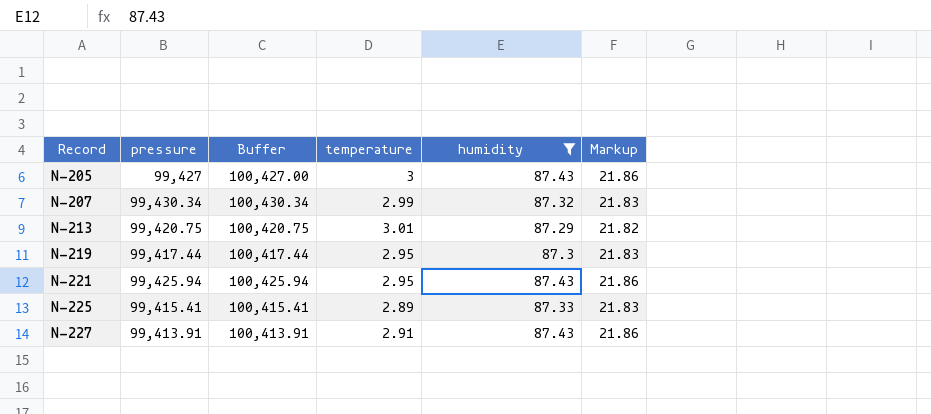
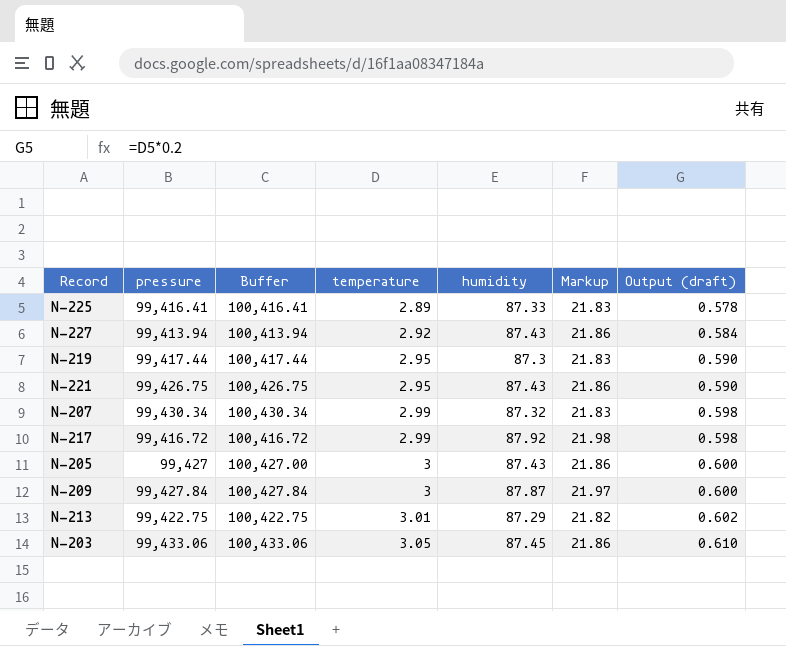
filter: humidity <= 87.43 -> none
row order: Record ascending -> temperature ascending
column Output (draft) | formula: none -> [temperature] * 0.2
N-225 | pressure: 99,415.41 -> 99,416.41
N-225 | Buffer: 100,415.41 -> 100,416.41
N-227 | pressure: 99,413.91 -> 99,413.94
N-227 | Buffer: 100,413.91 -> 100,413.94
N-227 | temperature: 2.91 -> 2.92
N-221 | pressure: 99,425.94 -> 99,426.75
N-221 | Buffer: 100,425.94 -> 100,426.75
N-213 | pressure: 99,420.75 -> 99,422.75
N-213 | Buffer: 100,420.75 -> 100,422.75

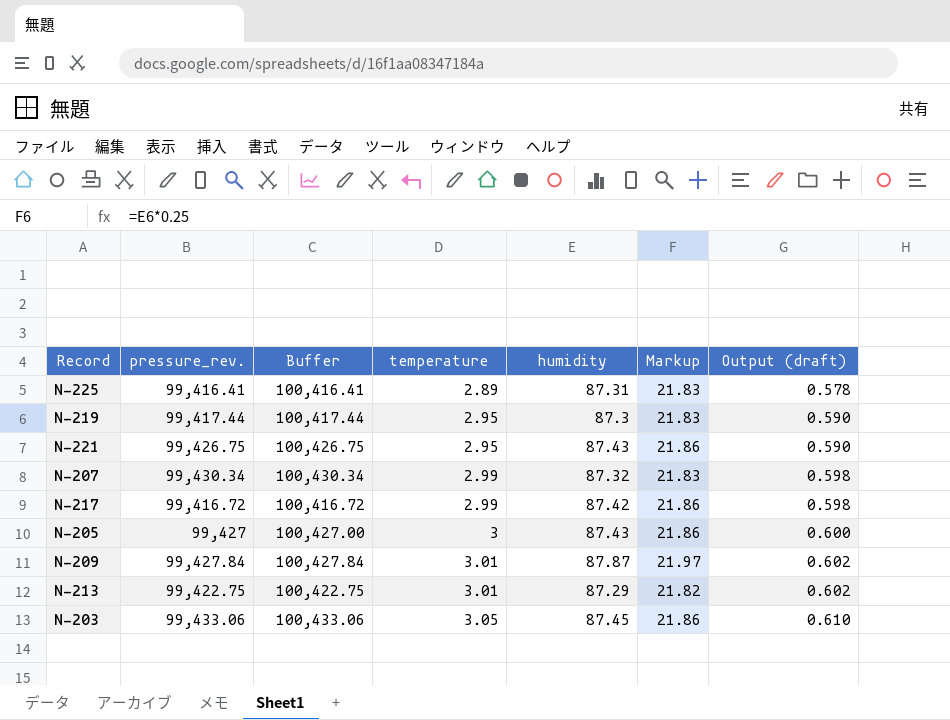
column name: pressure -> pressure_rev.
row N-227: 99,413.94 | 100,413.94 | 2.92 | 87.43 | 21.86 | 0.584 -> none
N-225 | humidity: 87.33 -> 87.31
N-217 | humidity: 87.92 -> 87.42
N-217 | Markup: 21.98 -> 21.86
N-209 | temperature: 3 -> 3.01
N-209 | Output (draft): 0.600 -> 0.602

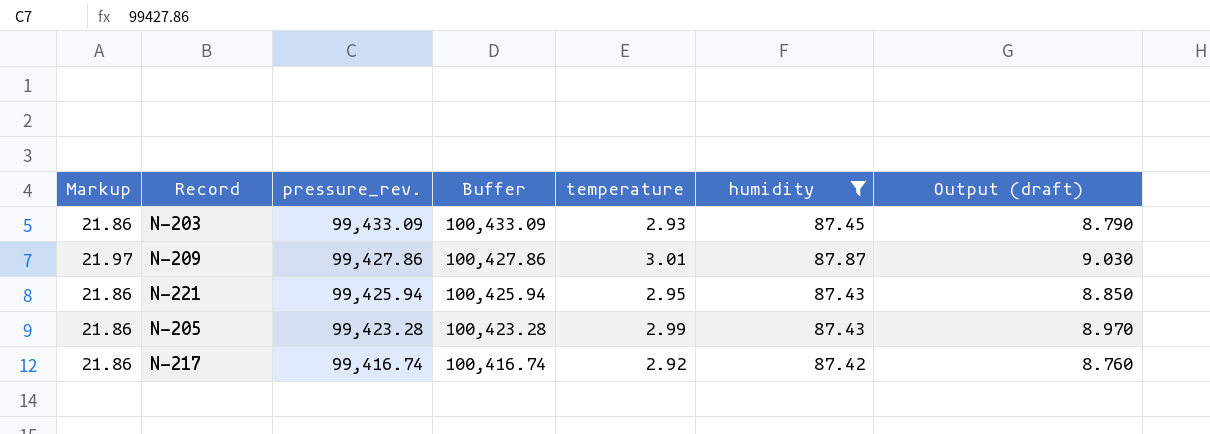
filter: none -> humidity >= 87.42
row order: temperature ascending -> pressure_rev. descending
column Markup | position: 6 -> 1
column Output (draft) | formula: [temperature] * 0.2 -> [temperature] * 3
N-203 | pressure_rev.: 99,433.06 -> 99,433.09
N-203 | Buffer: 100,433.06 -> 100,433.09
N-203 | temperature: 3.05 -> 2.93
N-209 | pressure_rev.: 99,427.84 -> 99,427.86
N-209 | Buffer: 100,427.84 -> 100,427.86
N-221 | pressure_rev.: 99,426.75 -> 99,425.94
N-221 | Buffer: 100,426.75 -> 100,425.94
N-205 | pressure_rev.: 99,427 -> 99,423.28
N-205 | Buffer: 100,427.00 -> 100,423.28
N-205 | temperature: 3 -> 2.99
N-217 | pressure_rev.: 99,416.72 -> 99,416.74
N-217 | Buffer: 100,416.72 -> 100,416.74
N-217 | temperature: 2.99 -> 2.92

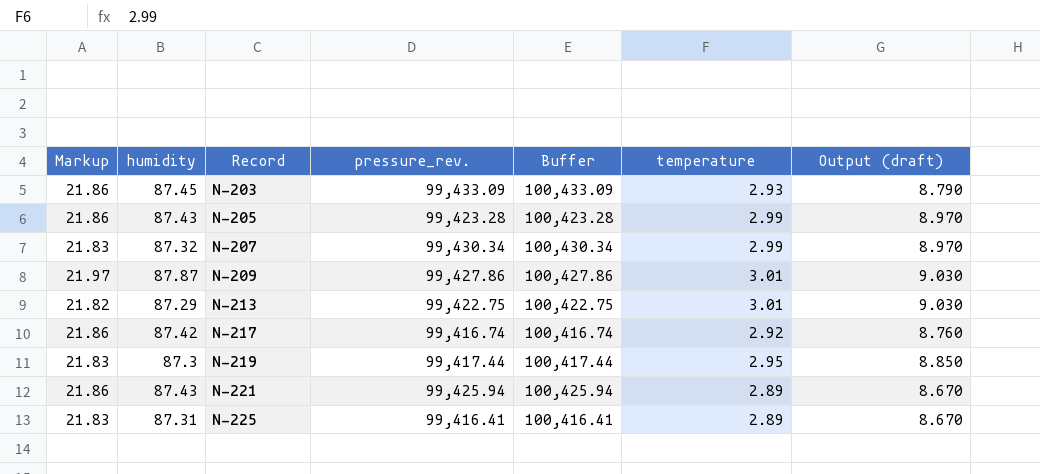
filter: humidity >= 87.42 -> none
row order: pressure_rev. descending -> Record ascending
column humidity | position: 6 -> 2
N-221 | temperature: 2.95 -> 2.89
N-221 | Output (draft): 8.850 -> 8.670

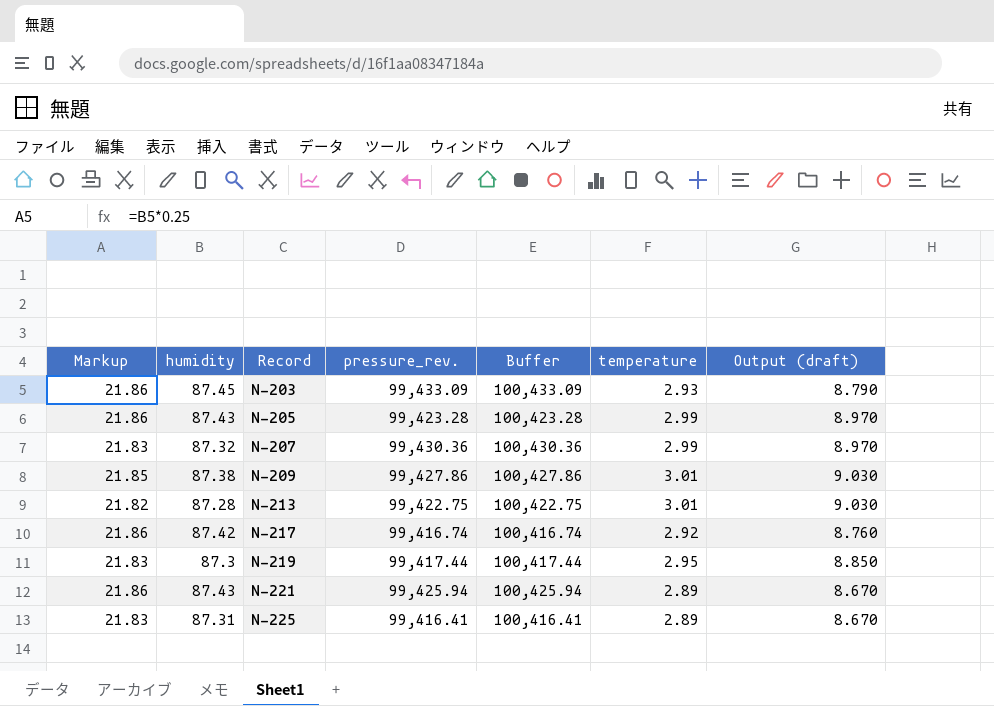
N-207 | pressure_rev.: 99,430.34 -> 99,430.36
N-207 | Buffer: 100,430.34 -> 100,430.36
N-209 | Markup: 21.97 -> 21.85
N-209 | humidity: 87.87 -> 87.38
N-213 | humidity: 87.29 -> 87.28

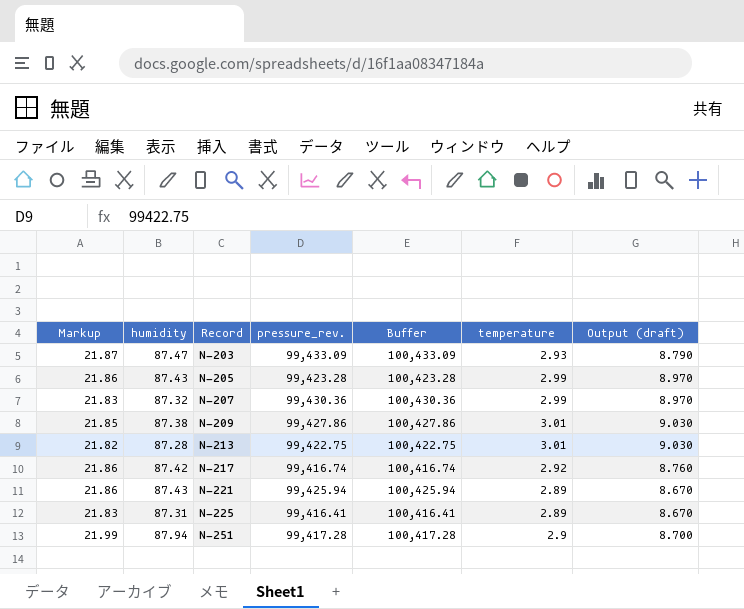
row N-219: 21.83 | 87.3 | 99,417.44 | 100,417.44 | 2.95 | 8.850 -> none
N-203 | Markup: 21.86 -> 21.87
N-203 | humidity: 87.45 -> 87.47
row N-251: none -> 21.99 | 87.94 | 99,417.28 | 100,417.28 | 2.9 | 8.700

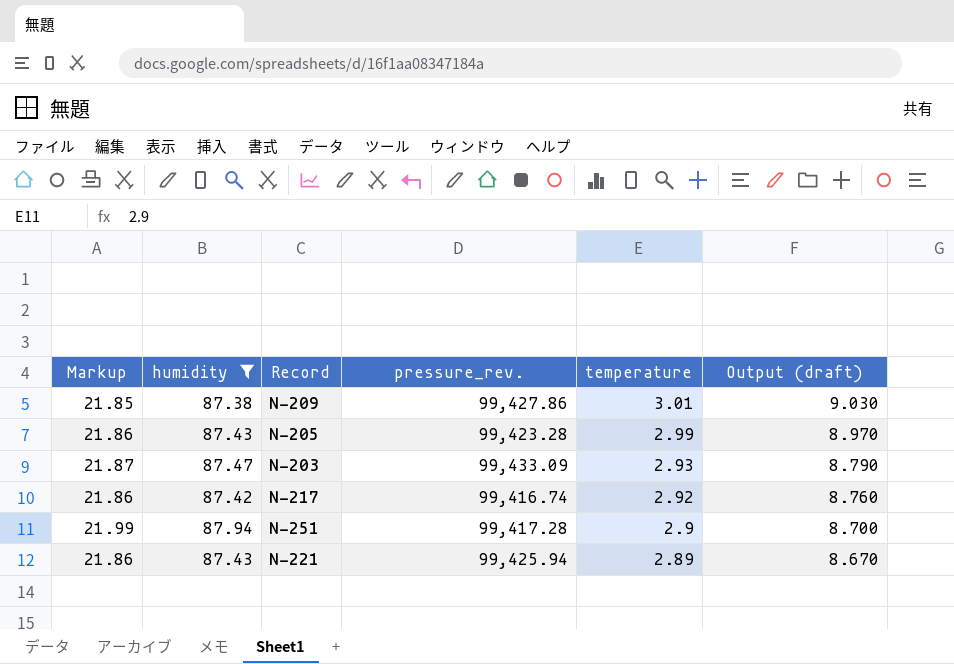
filter: none -> humidity >= 87.38
row order: Record ascending -> temperature descending
column Buffer | formula: [pressure_rev.] + 1000 -> none

